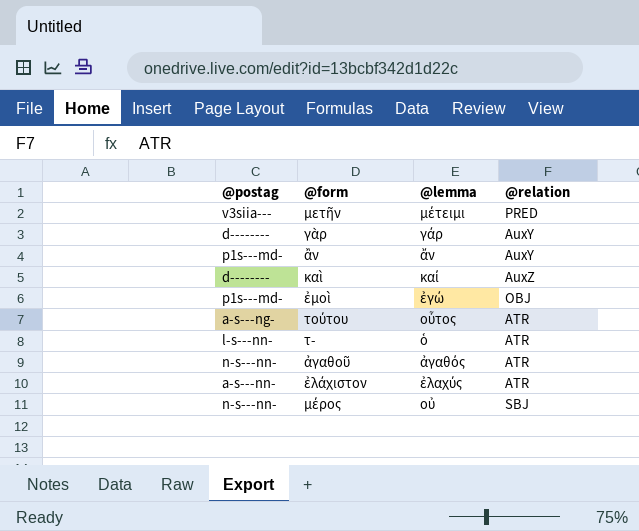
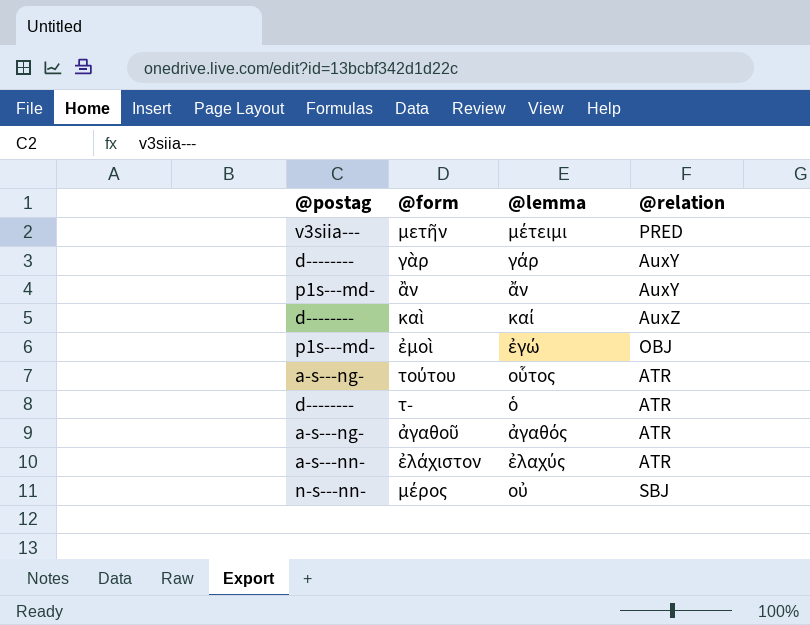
τ- | @postag: l-s---nn- -> d--------
ἀγαθοῦ | @postag: n-s---nn- -> a-s---ng-

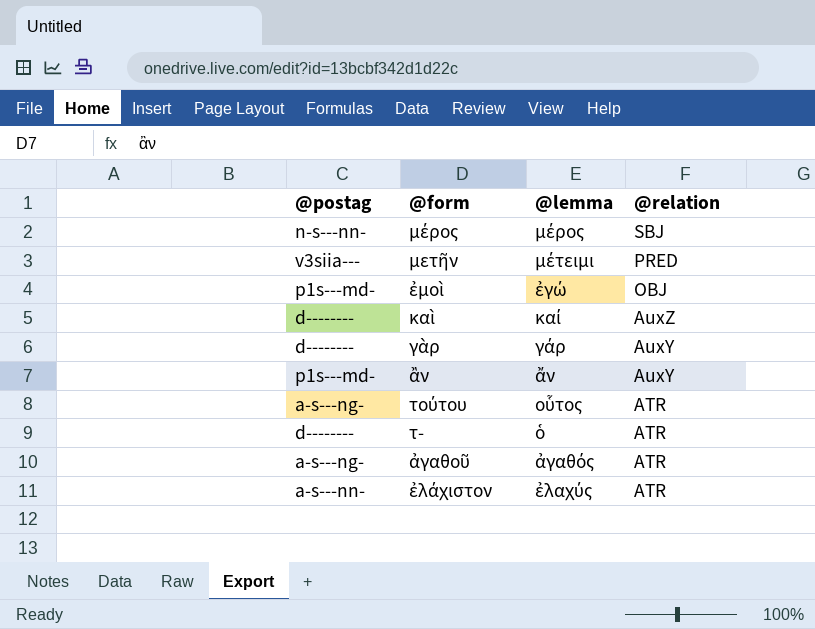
row order: none -> @relation descending
μέρος | @lemma: οὐ -> μέρος

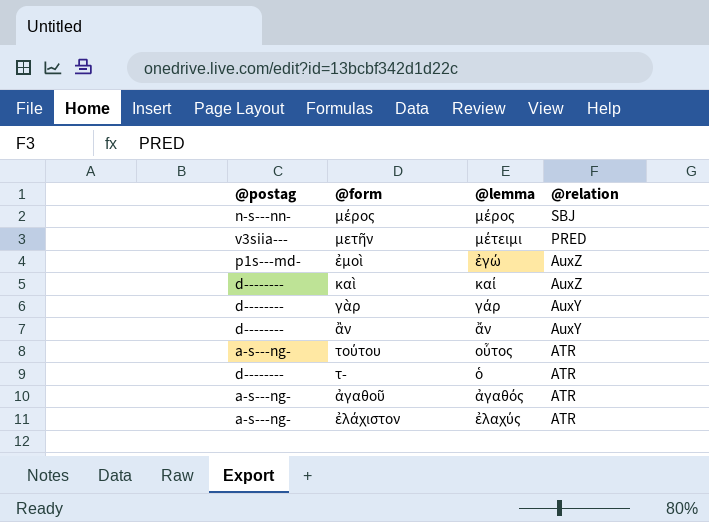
ἐμοὶ | @relation: OBJ -> AuxZ
ἂν | @postag: p1s---md- -> d--------
ἐλάχιστον | @postag: a-s---nn- -> a-s---ng-

